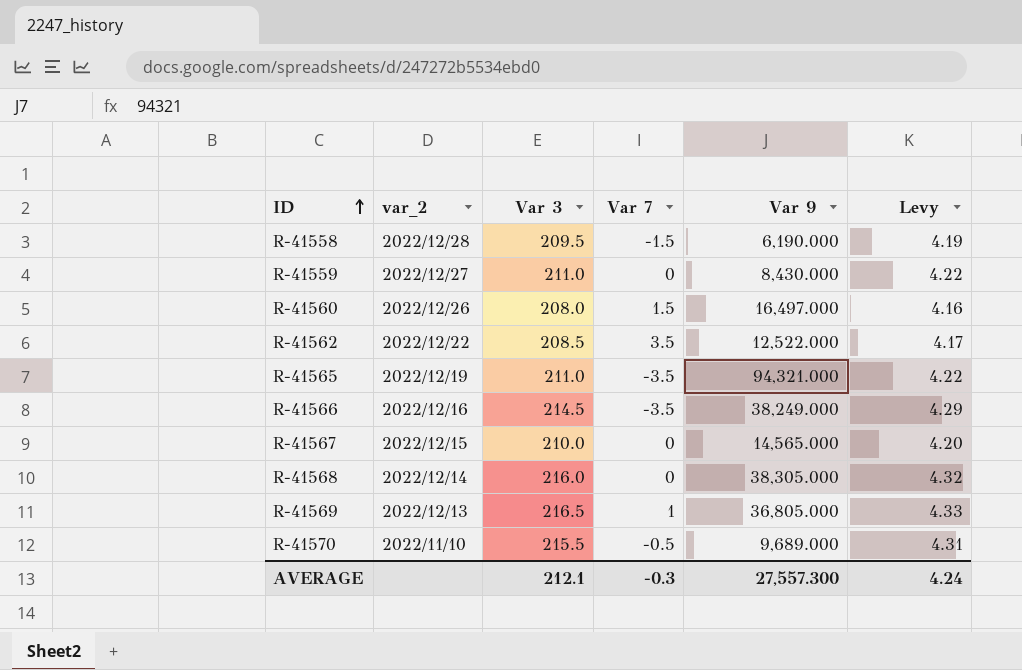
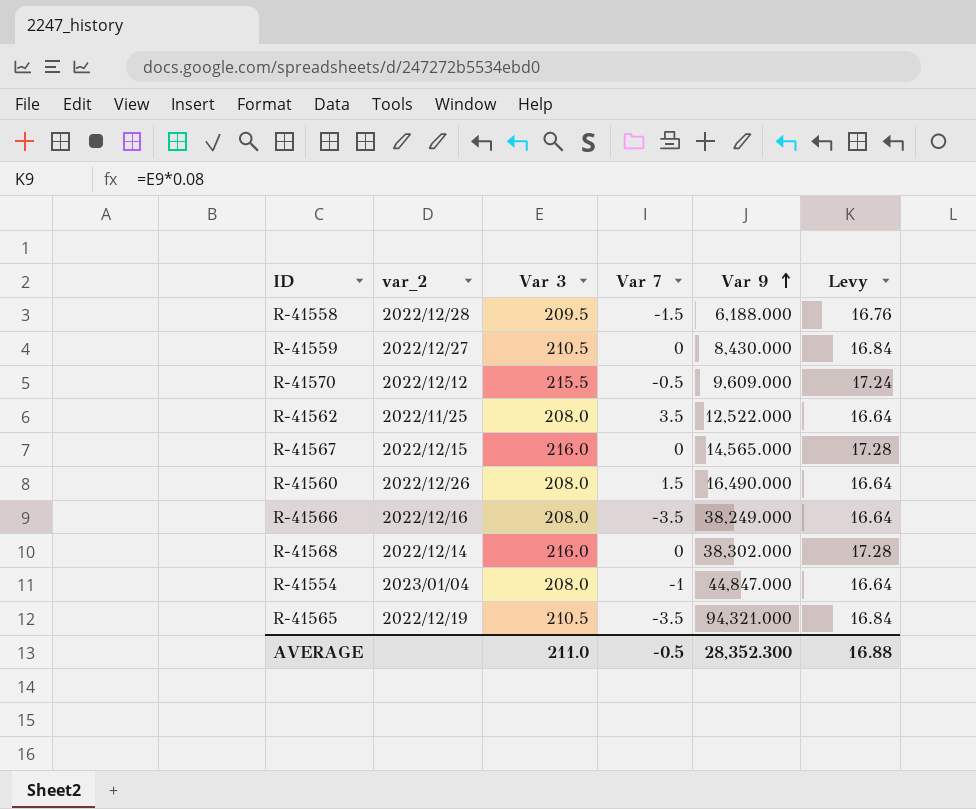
row order: ID ascending -> Var 9 ascending
column Levy | formula: [Var 3] * 0.02 -> [Var 3] * 0.08
row R-41569: 2022/12/13 | 216.5 | 1 | 36,805.000 | 4.33 -> none
R-41558 | Var 9: 6,190.000 -> 6,188.000
R-41559 | Var 3: 211.0 -> 210.5
R-41570 | var_2: 2022/11/10 -> 2022/12/12
R-41570 | Var 9: 9,689.000 -> 9,609.000
R-41562 | var_2: 2022/12/22 -> 2022/11/25
R-41562 | Var 3: 208.5 -> 208.0
R-41567 | Var 3: 210.0 -> 216.0
R-41560 | Var 9: 16,497.000 -> 16,490.000
R-41566 | Var 3: 214.5 -> 208.0
R-41568 | Var 9: 38,305.000 -> 38,302.000
row R-41554: none -> 2023/01/04 | 208.0 | -1 | 44,847.000 | 16.64
R-41565 | Var 3: 211.0 -> 210.5
AVERAGE | Var 3: 212.1 -> 211.0
AVERAGE | Var 7: -0.3 -> -0.5
AVERAGE | Var 9: 27,557.300 -> 28,352.300
AVERAGE | Levy: 4.24 -> 16.88

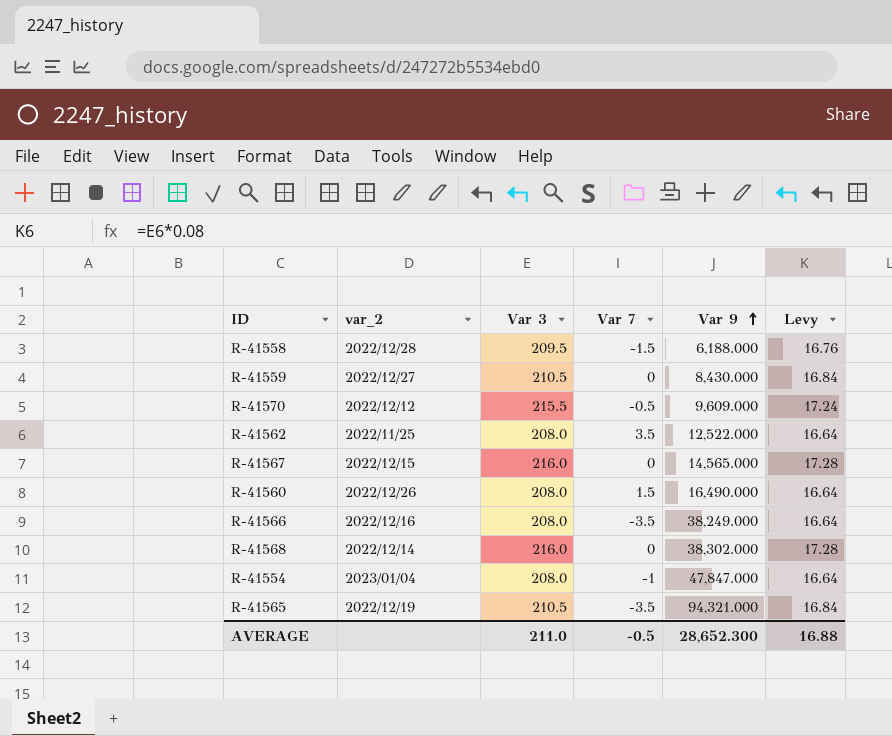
R-41554 | Var 9: 44,847.000 -> 47,847.000
AVERAGE | Var 9: 28,352.300 -> 28,652.300

